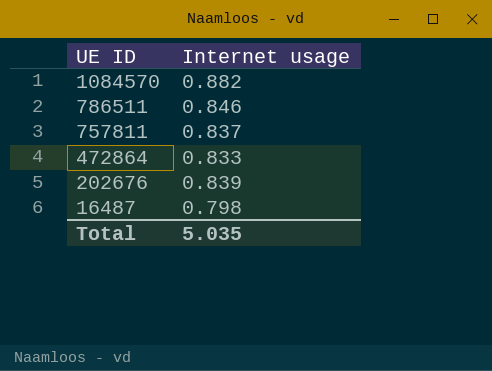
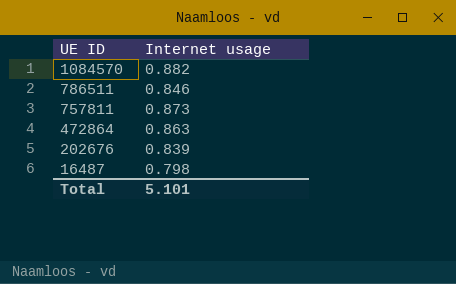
757811 | Internet usage: 0.837 -> 0.873
472864 | Internet usage: 0.833 -> 0.863
Total | Internet usage: 5.035 -> 5.101

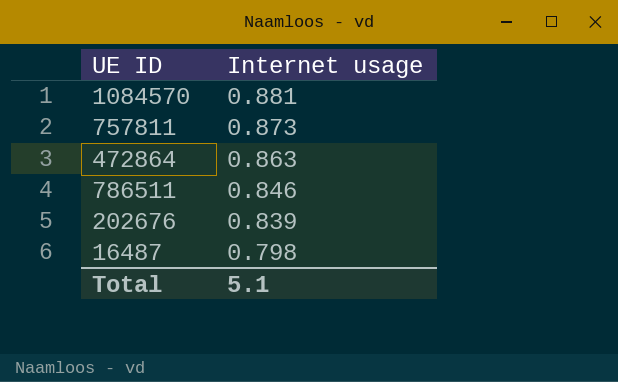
row order: UE ID descending -> Internet usage descending
1084570 | Internet usage: 0.882 -> 0.881
Total | Internet usage: 5.101 -> 5.1

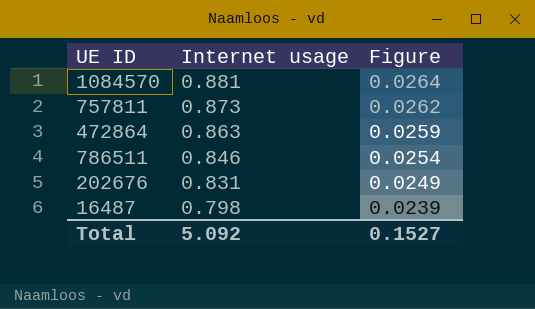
column Figure | formula: none -> [Internet usage] * 0.03
202676 | Internet usage: 0.839 -> 0.831
Total | Internet usage: 5.1 -> 5.092

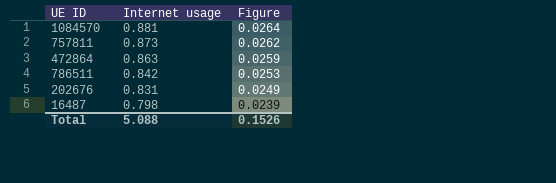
786511 | Internet usage: 0.846 -> 0.842
786511 | Figure: 0.0254 -> 0.0253
Total | Internet usage: 5.092 -> 5.088
Total | Figure: 0.1527 -> 0.1526

